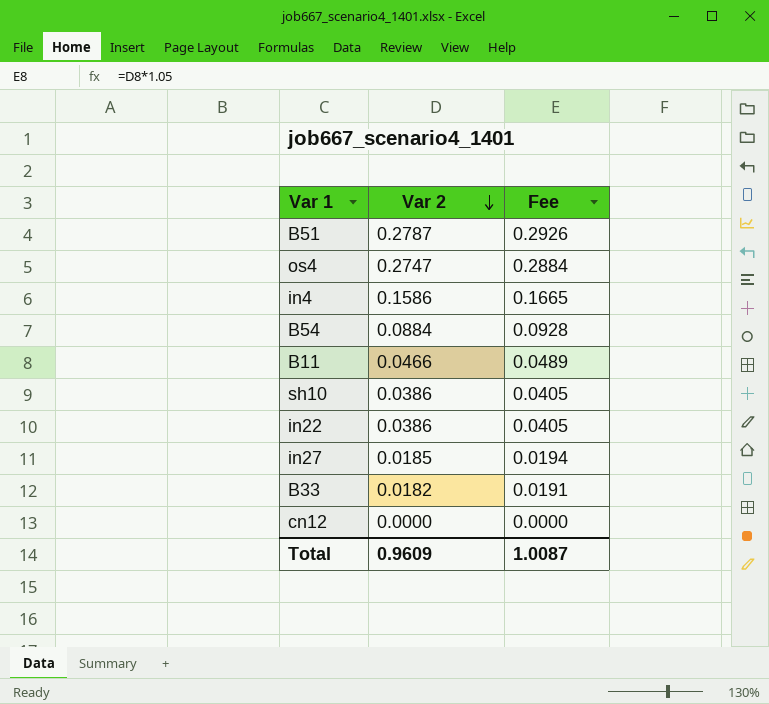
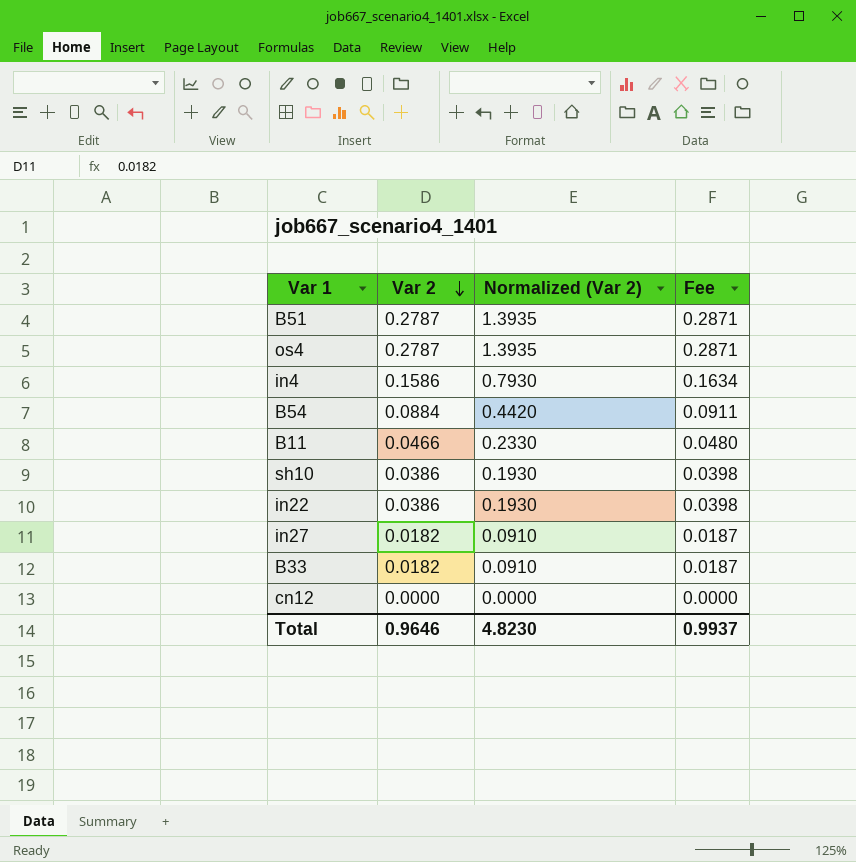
column Normalized (Var 2) | formula: none -> [Var 2] * 5
column Fee | formula: [Var 2] * 1.05 -> [Var 2] * 1.03
os4 | Var 2: 0.2747 -> 0.2787
in27 | Var 2: 0.0185 -> 0.0182
Total | Var 2: 0.9609 -> 0.9646
Total | Fee: 1.0087 -> 0.9937

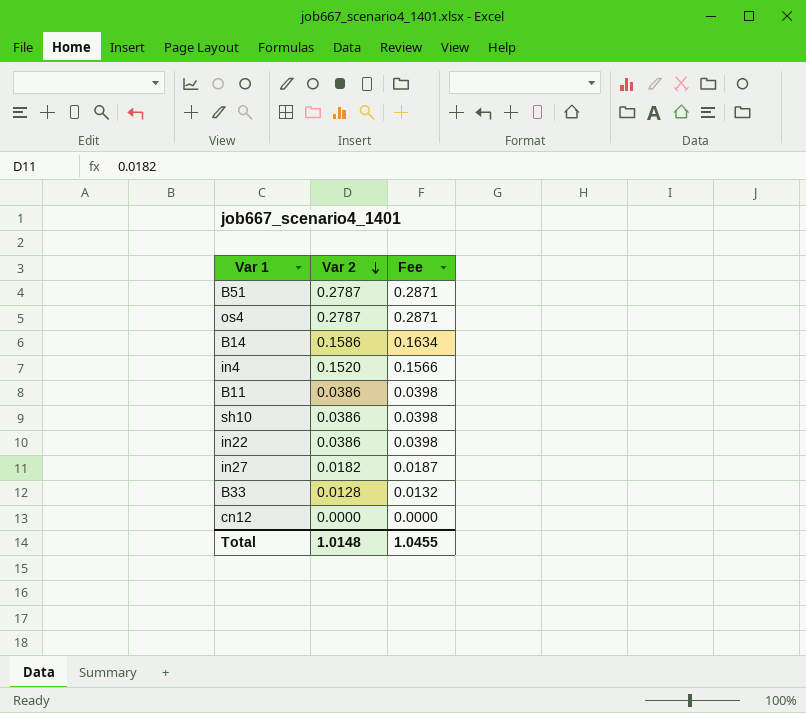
column Normalized (Var 2) | formula: [Var 2] * 5 -> none
row B54: 0.0884 | 0.4420 | 0.0911 -> none
row B14: none -> 0.1586 | 0.1634
in4 | Var 2: 0.1586 -> 0.1520
in4 | Fee: 0.1634 -> 0.1566
B11 | Var 2: 0.0466 -> 0.0386
B11 | Fee: 0.0480 -> 0.0398
B33 | Var 2: 0.0182 -> 0.0128
B33 | Fee: 0.0187 -> 0.0132
Total | Var 2: 0.9646 -> 1.0148
Total | Fee: 0.9937 -> 1.0455

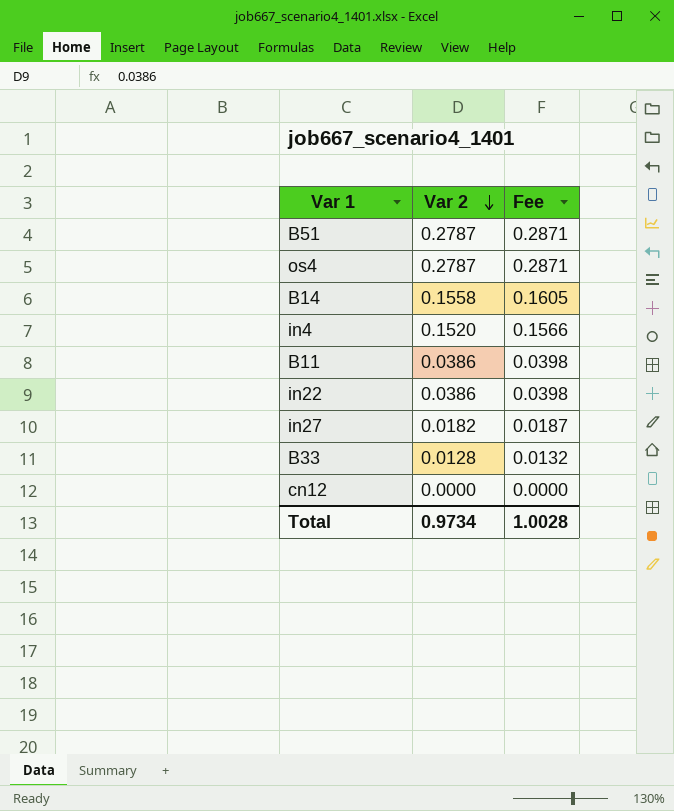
row sh10: 0.0386 | 0.0398 -> none
B14 | Var 2: 0.1586 -> 0.1558
B14 | Fee: 0.1634 -> 0.1605
Total | Var 2: 1.0148 -> 0.9734
Total | Fee: 1.0455 -> 1.0028

